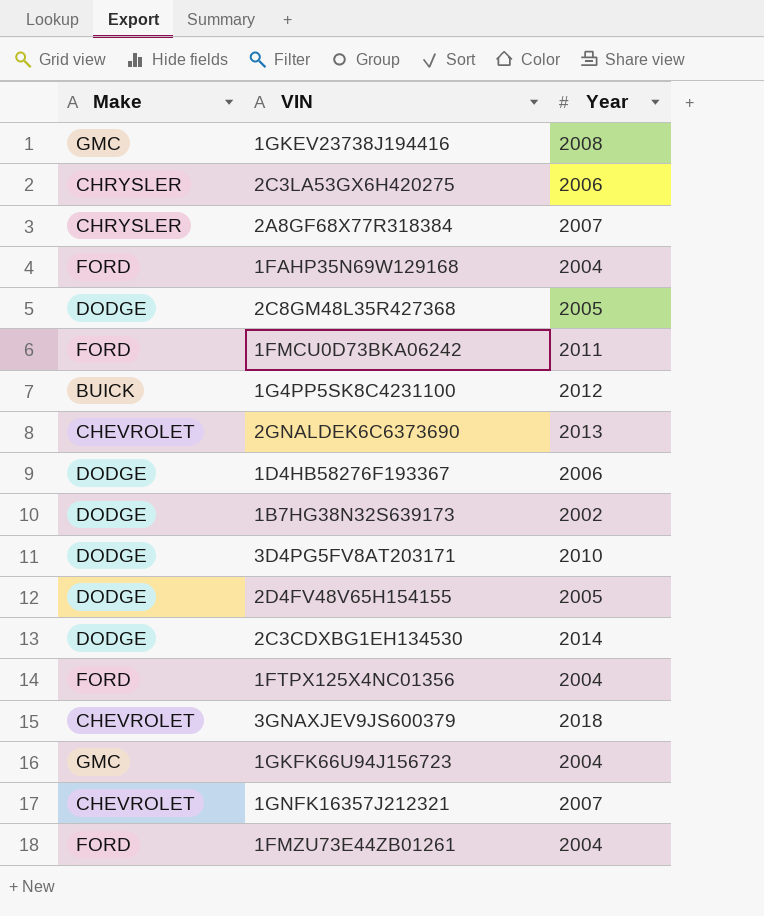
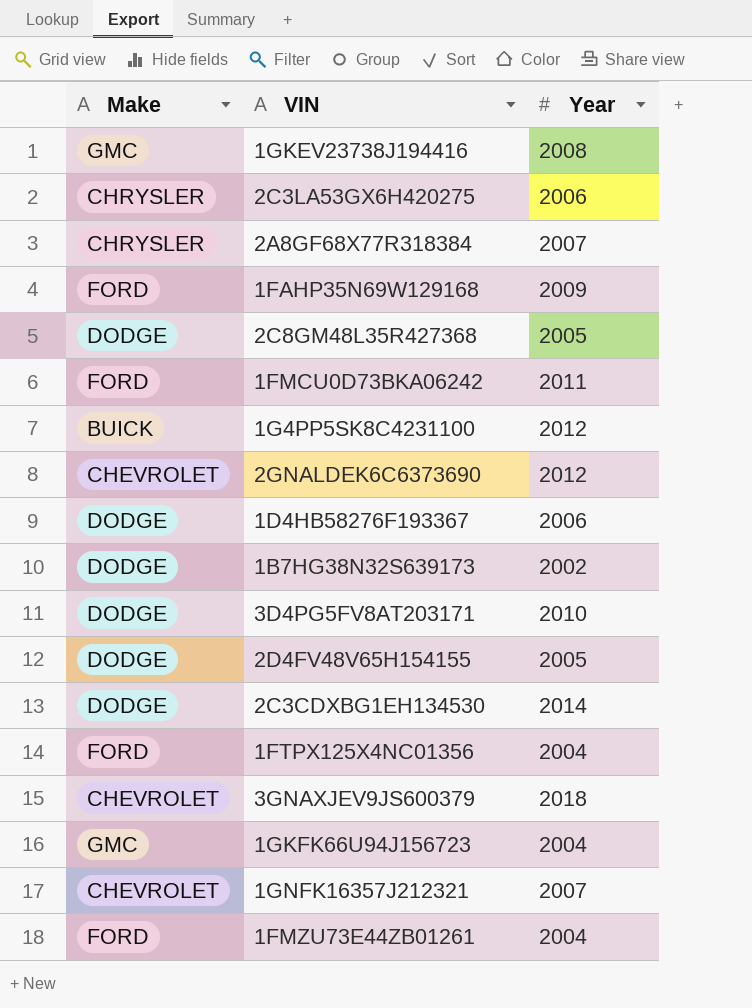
1FAHP35N69W129168 | Year: 2004 -> 2009
2GNALDEK6C6373690 | Year: 2013 -> 2012

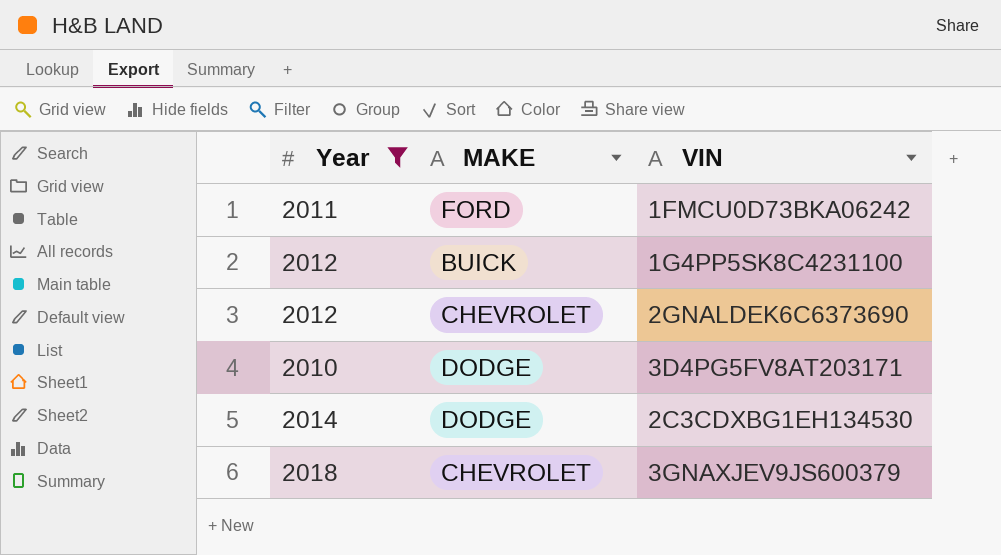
filter: none -> Year >= 2010
column Year | position: 3 -> 1
column name: Make -> MAKE

